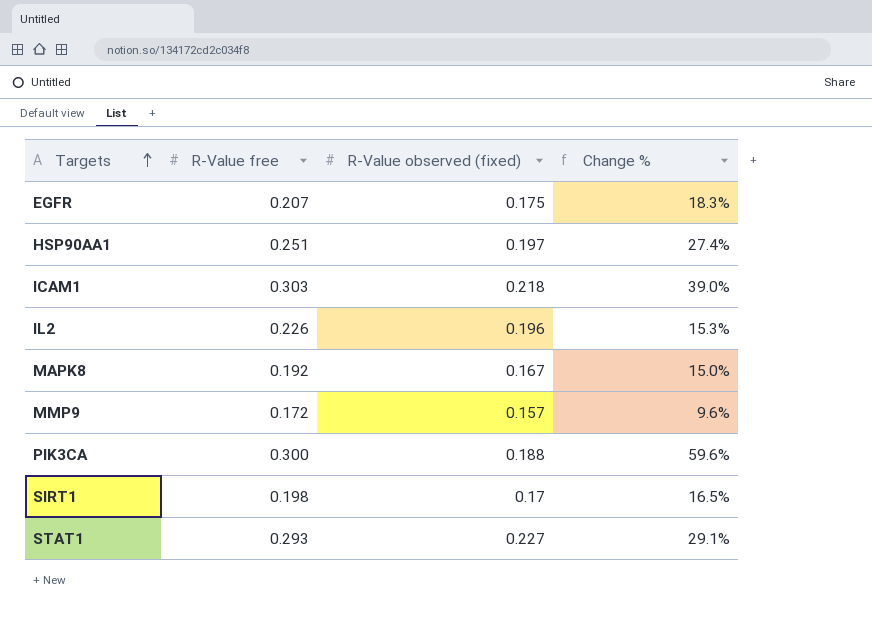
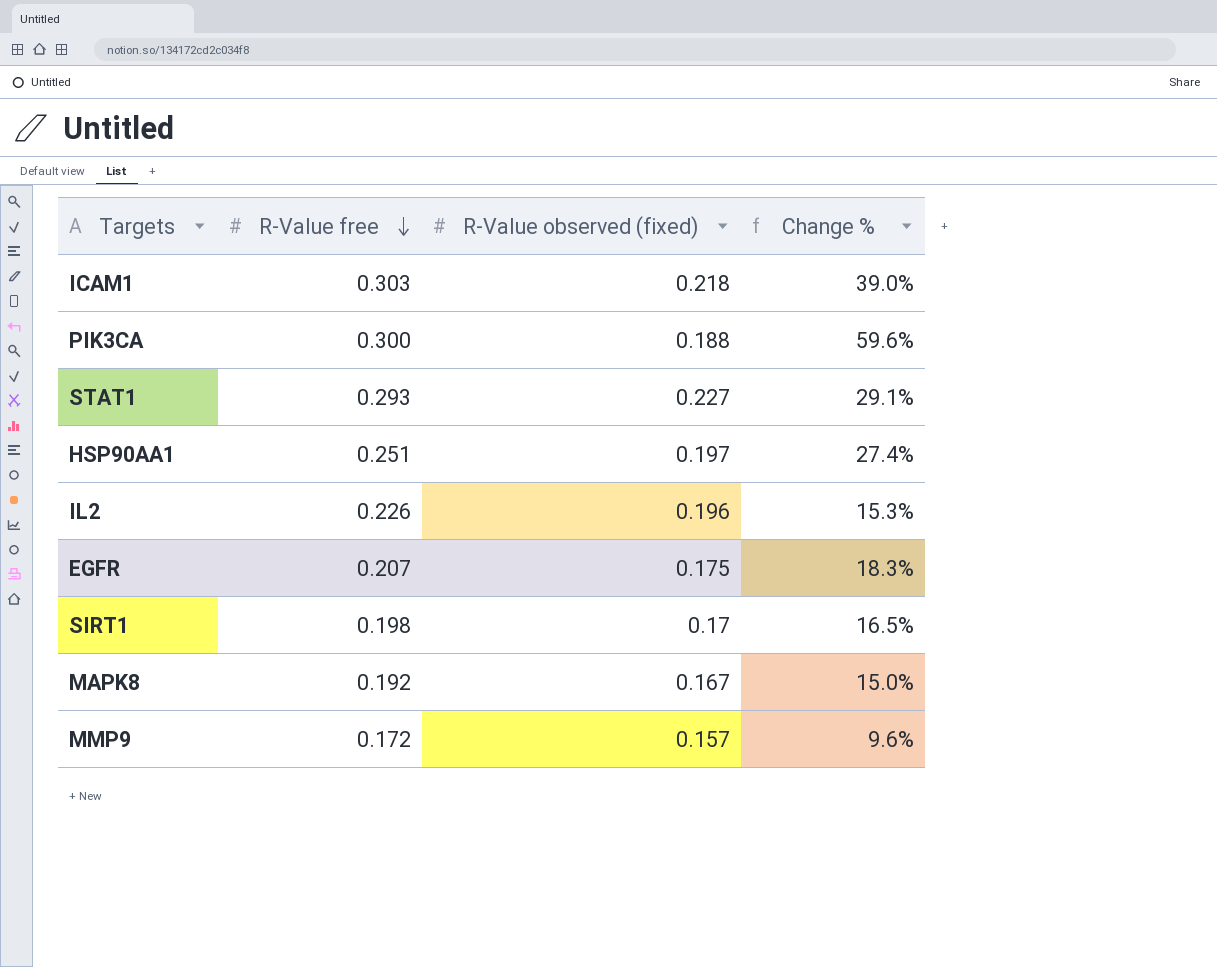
row order: Targets ascending -> R-Value free descending

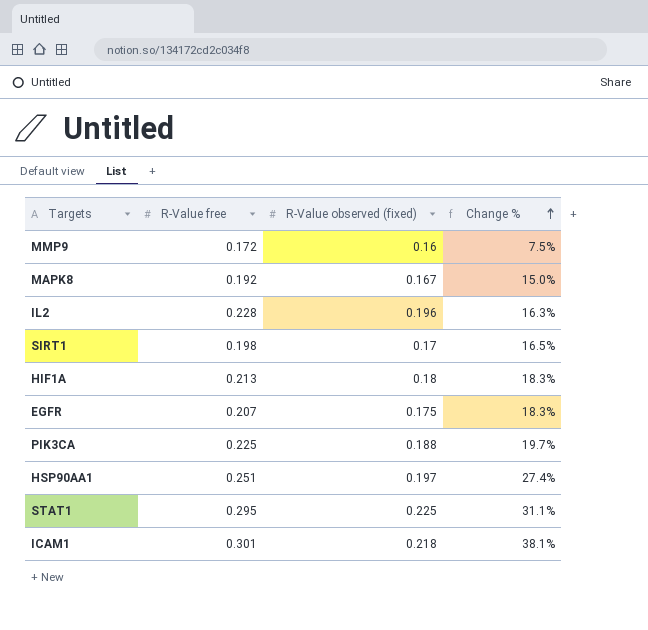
row order: R-Value free descending -> Change % ascending
MMP9 | R-Value observed (fixed): 0.157 -> 0.16
MMP9 | Change %: 9.6% -> 7.5%
IL2 | R-Value free: 0.226 -> 0.228
IL2 | Change %: 15.3% -> 16.3%
row HIF1A: none -> 0.213 | 0.18 | 18.3%
PIK3CA | R-Value free: 0.300 -> 0.225
PIK3CA | Change %: 59.6% -> 19.7%
STAT1 | R-Value free: 0.293 -> 0.295
STAT1 | R-Value observed (fixed): 0.227 -> 0.225
STAT1 | Change %: 29.1% -> 31.1%
ICAM1 | R-Value free: 0.303 -> 0.301
ICAM1 | Change %: 39.0% -> 38.1%

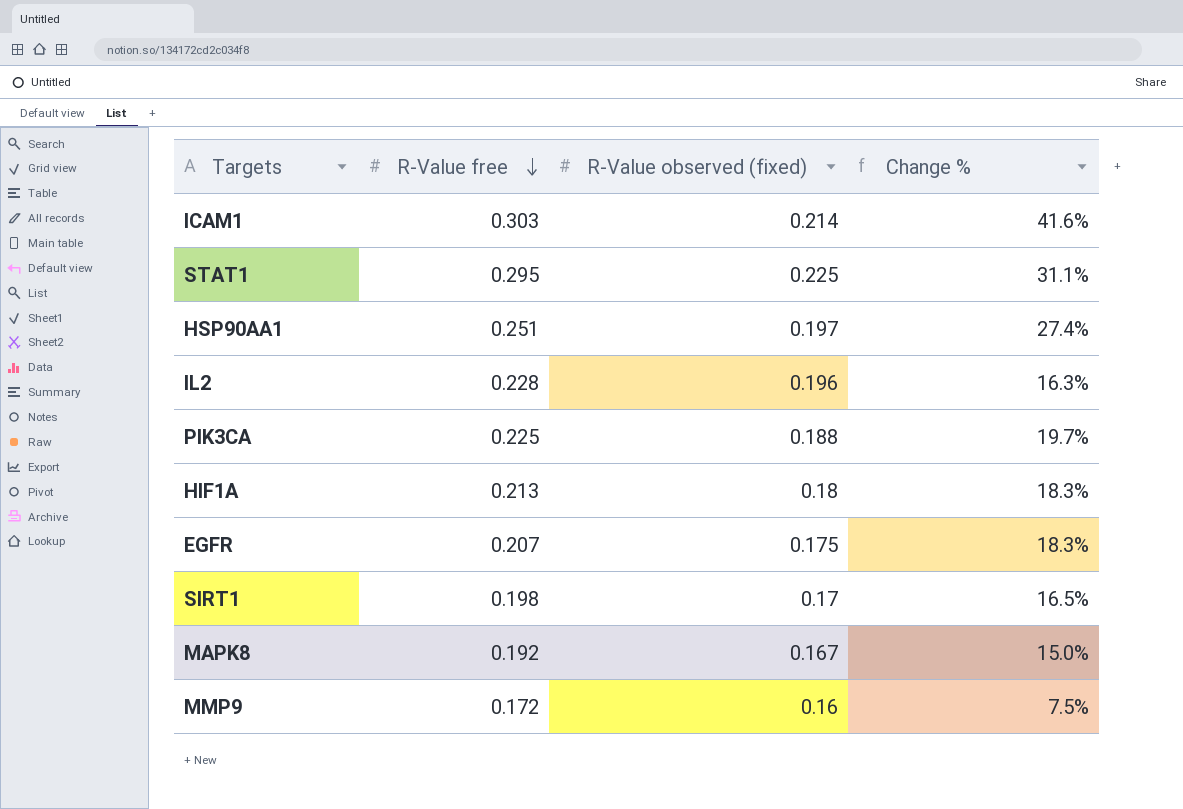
row order: Change % ascending -> R-Value free descending
ICAM1 | R-Value free: 0.301 -> 0.303
ICAM1 | R-Value observed (fixed): 0.218 -> 0.214
ICAM1 | Change %: 38.1% -> 41.6%

